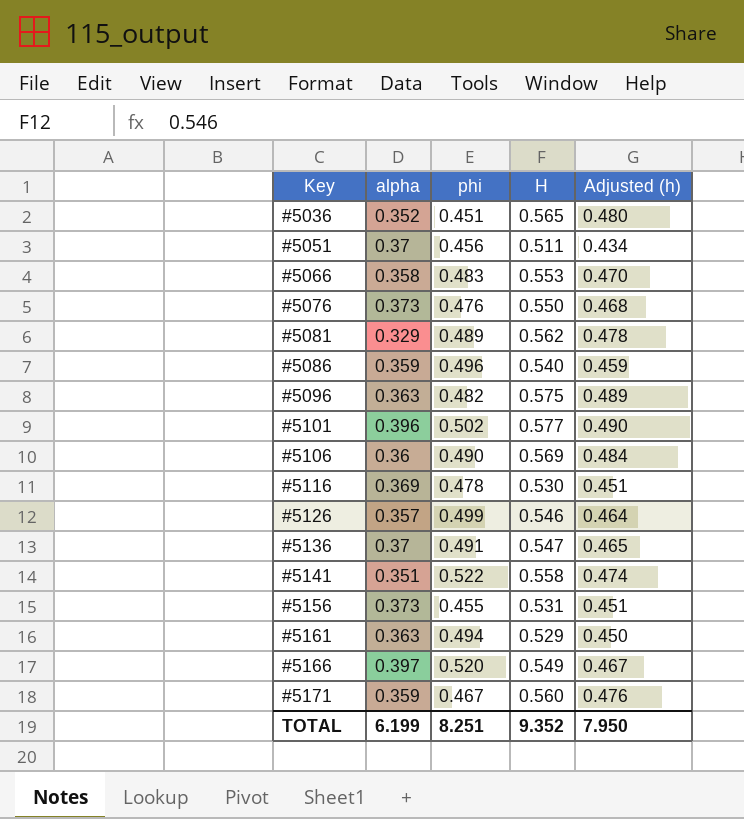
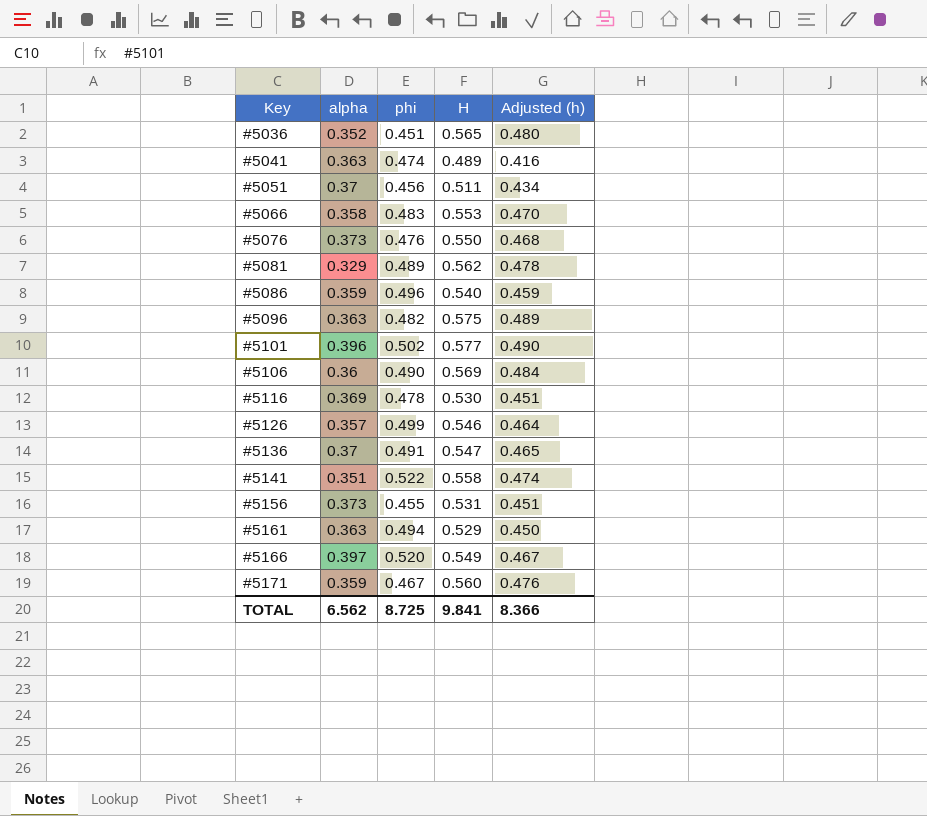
row #5041: none -> 0.363 | 0.474 | 0.489 | 0.416
TOTAL | alpha: 6.199 -> 6.562
TOTAL | phi: 8.251 -> 8.725
TOTAL | H: 9.352 -> 9.841
TOTAL | Adjusted (h): 7.950 -> 8.366

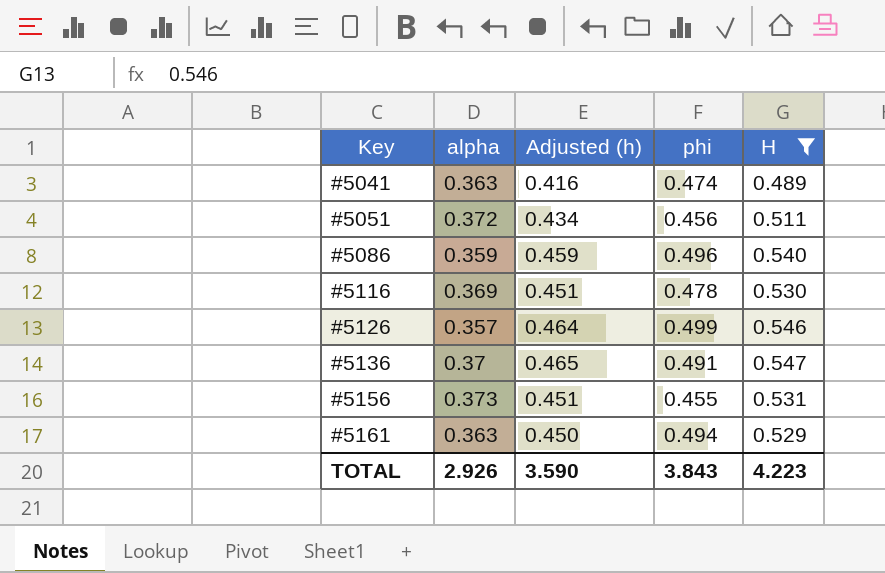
filter: none -> H <= 0.547
column Adjusted (h) | position: 5 -> 3
#5051 | alpha: 0.37 -> 0.372
TOTAL | alpha: 6.562 -> 2.926
TOTAL | Adjusted (h): 8.366 -> 3.590
TOTAL | phi: 8.725 -> 3.843
TOTAL | H: 9.841 -> 4.223

